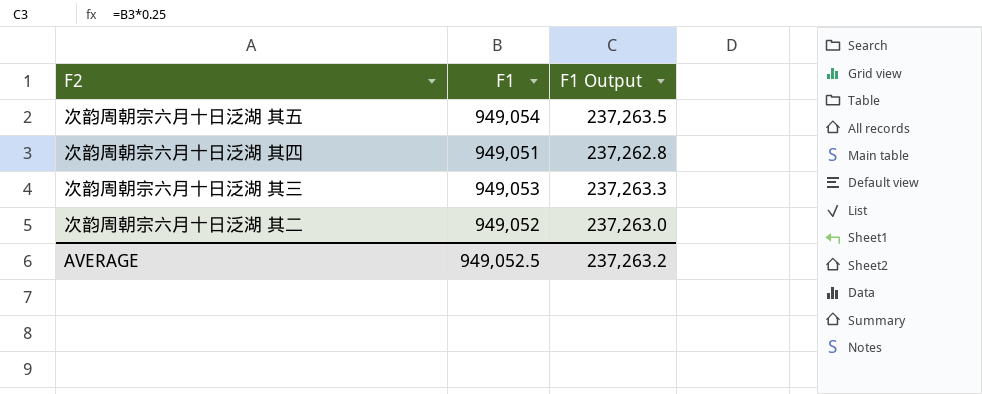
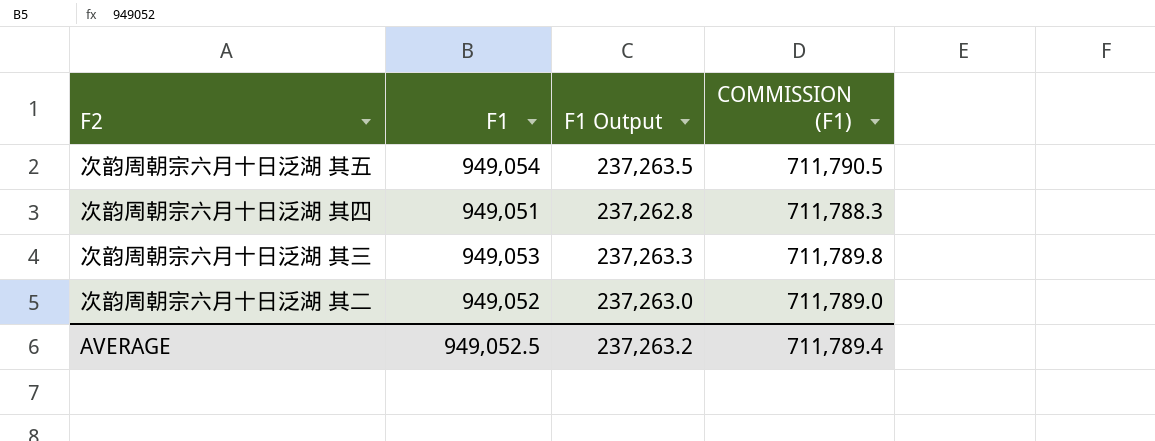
column COMMISSION (F1) | formula: none -> [F1] * 0.75

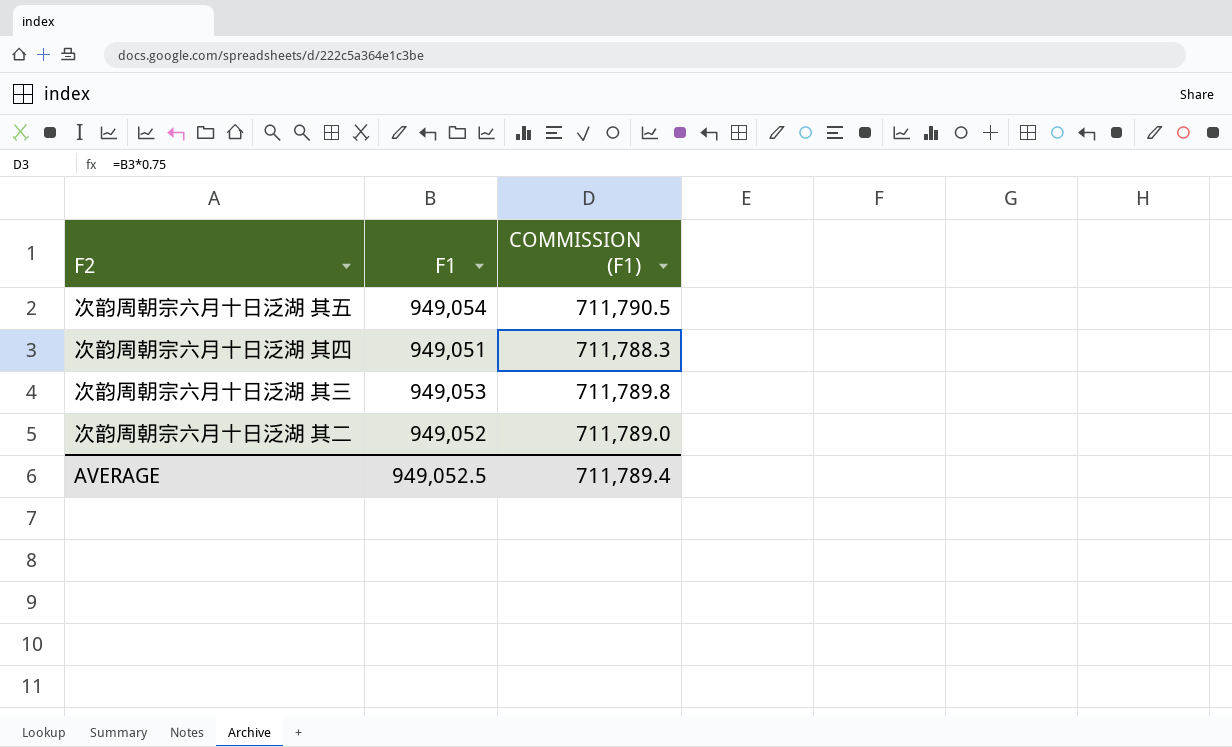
column F1 Output | formula: [F1] * 0.25 -> none

